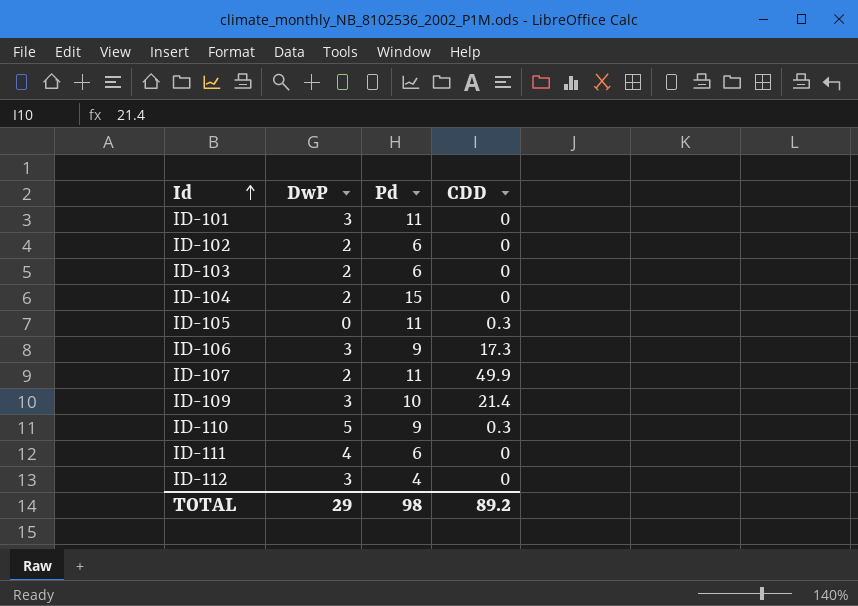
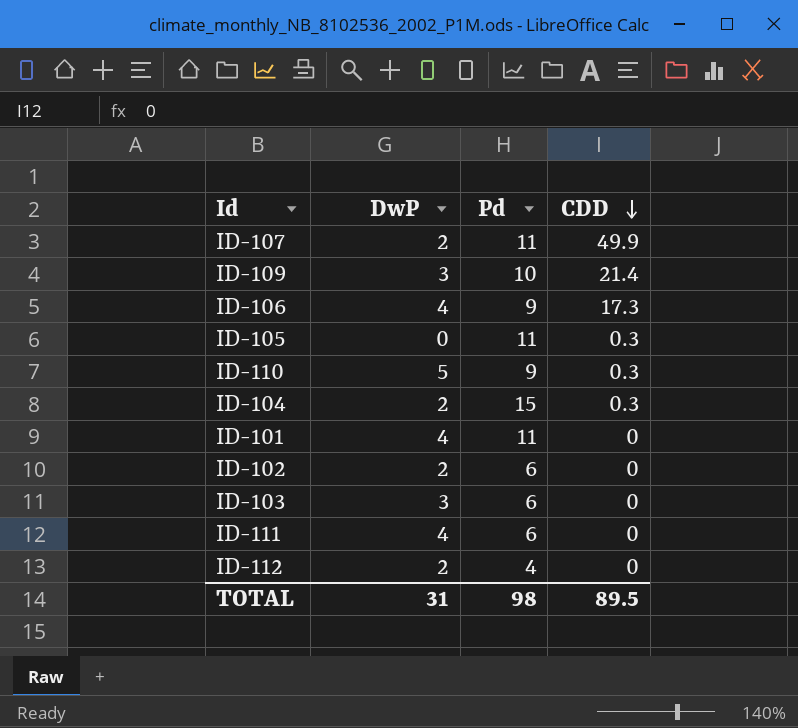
row order: Id ascending -> CDD descending
ID-106 | DwP: 3 -> 4
ID-104 | CDD: 0 -> 0.3
ID-101 | DwP: 3 -> 4
ID-103 | DwP: 2 -> 3
ID-112 | DwP: 3 -> 2
TOTAL | DwP: 29 -> 31
TOTAL | CDD: 89.2 -> 89.5

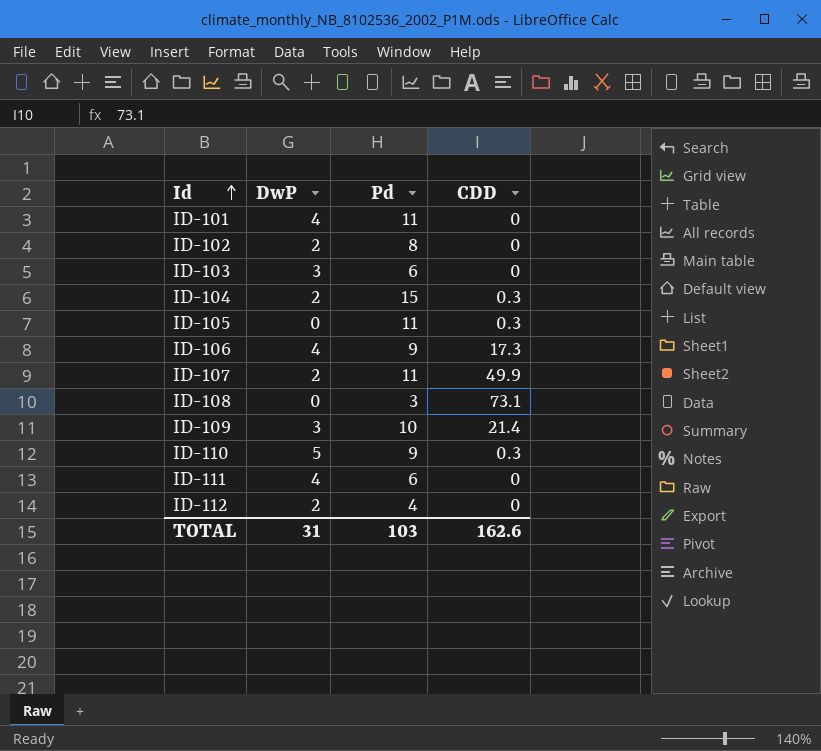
row order: CDD descending -> Id ascending
ID-102 | Pd: 6 -> 8
row ID-108: none -> 0 | 3 | 73.1
TOTAL | Pd: 98 -> 103
TOTAL | CDD: 89.5 -> 162.6

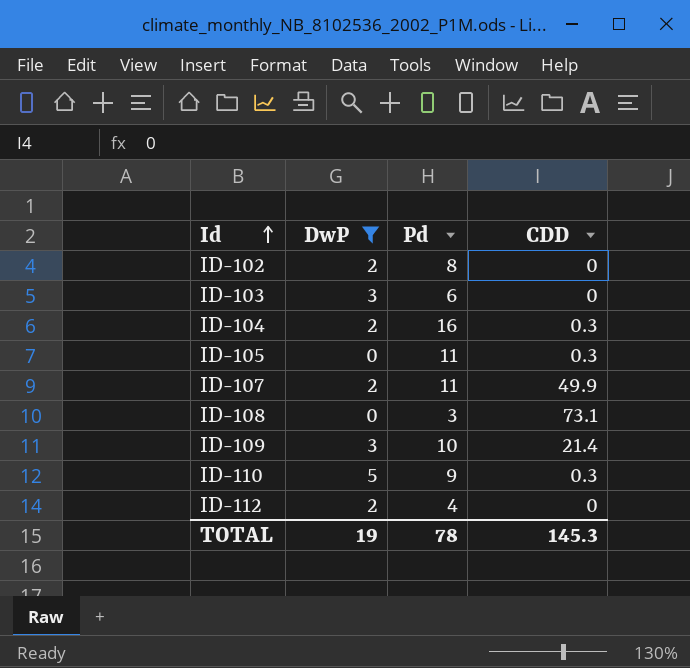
filter: none -> DwP != 4
ID-104 | Pd: 15 -> 16
TOTAL | DwP: 31 -> 19
TOTAL | Pd: 103 -> 78
TOTAL | CDD: 162.6 -> 145.3

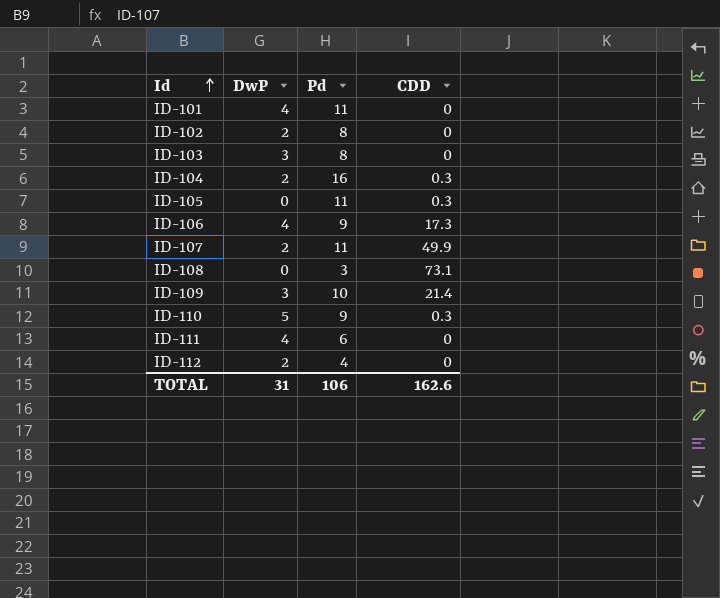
filter: DwP != 4 -> none
ID-103 | Pd: 6 -> 8
TOTAL | DwP: 19 -> 31
TOTAL | Pd: 78 -> 106
TOTAL | CDD: 145.3 -> 162.6

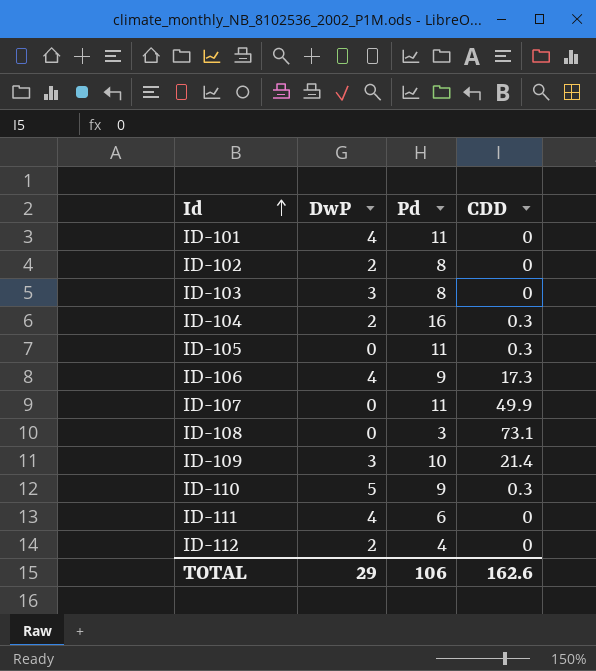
ID-107 | DwP: 2 -> 0
TOTAL | DwP: 31 -> 29

